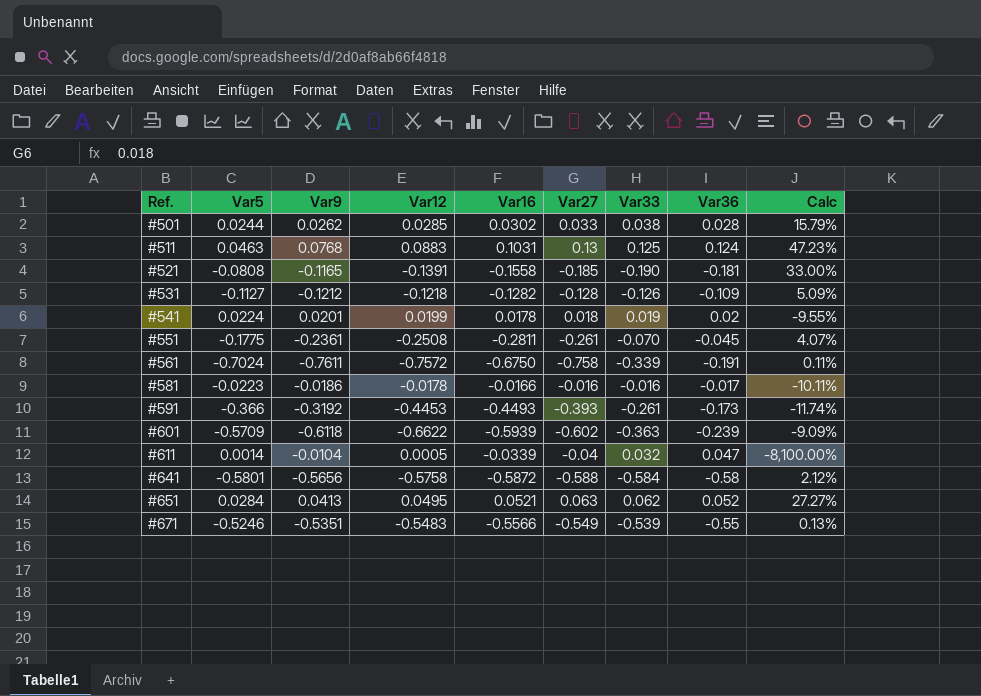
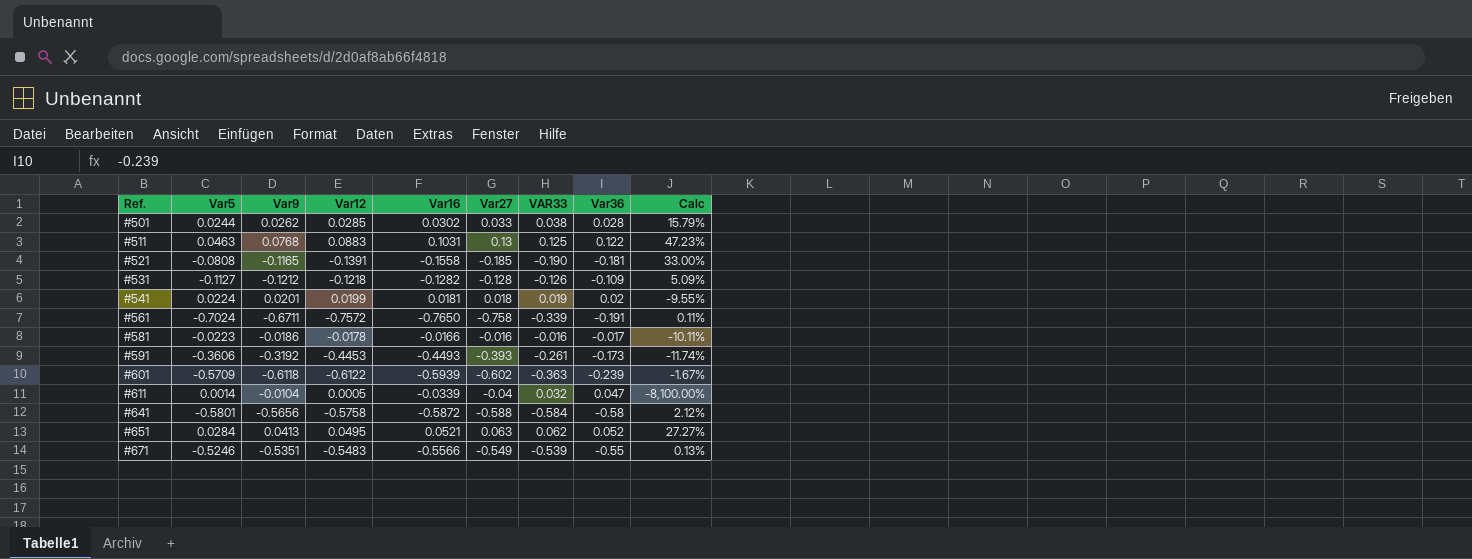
column name: Var33 -> VAR33
row #551: -0.1775 | -0.2361 | -0.2508 | -0.2811 | -0.261 | -0.070 | -0.045 | 4.07% -> none
#511 | Var36: 0.124 -> 0.122
#541 | Var16: 0.0178 -> 0.0181
#561 | Var9: -0.7611 -> -0.6711
#561 | Var16: -0.6750 -> -0.7650
#591 | Var5: -0.366 -> -0.3606
#601 | Var12: -0.6622 -> -0.6122
#601 | Calc: -9.09% -> -1.67%

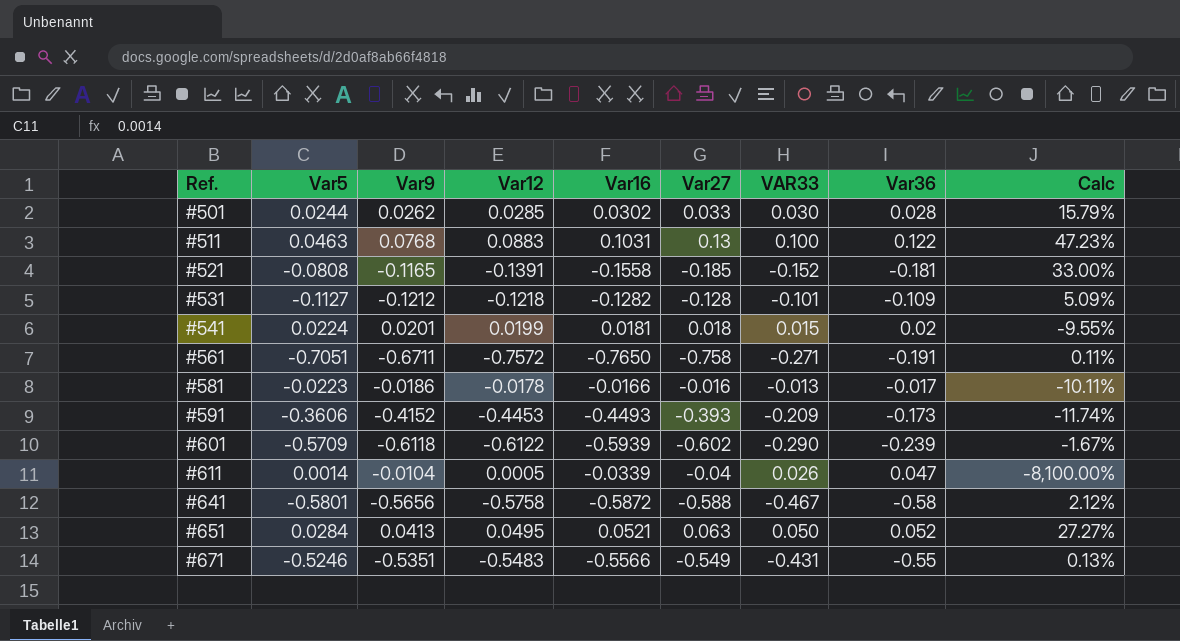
#501 | VAR33: 0.038 -> 0.030
#511 | VAR33: 0.125 -> 0.100
#521 | VAR33: -0.190 -> -0.152
#531 | VAR33: -0.126 -> -0.101
#541 | VAR33: 0.019 -> 0.015
#561 | Var5: -0.7024 -> -0.7051
#561 | VAR33: -0.339 -> -0.271
#581 | VAR33: -0.016 -> -0.013
#591 | Var9: -0.3192 -> -0.4152
#591 | VAR33: -0.261 -> -0.209
#601 | VAR33: -0.363 -> -0.290
#611 | VAR33: 0.032 -> 0.026
#641 | VAR33: -0.584 -> -0.467
#651 | VAR33: 0.062 -> 0.050
#671 | VAR33: -0.539 -> -0.431

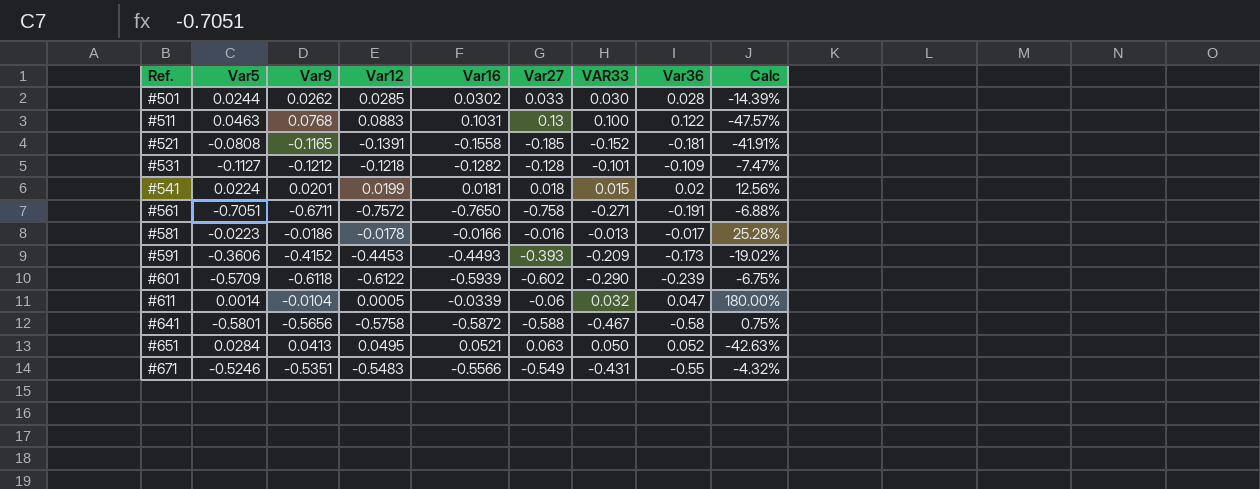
column Calc | formula: ([Var27] - [Var12]) / [Var12] -> ([Var5] - [Var12]) / [Var12]
#611 | Var27: -0.04 -> -0.06
#611 | VAR33: 0.026 -> 0.032

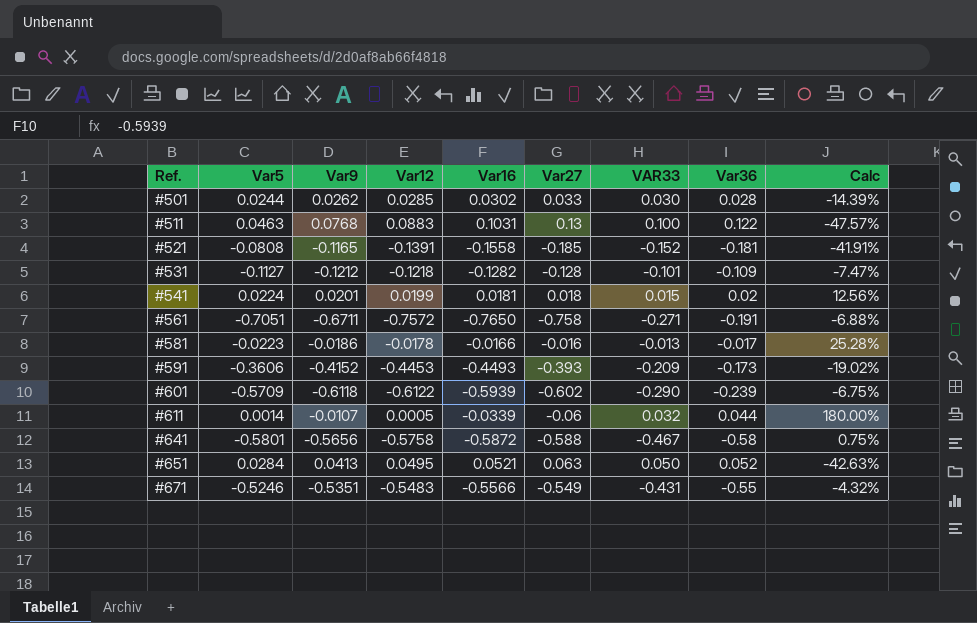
#611 | Var9: -0.0104 -> -0.0107
#611 | Var36: 0.047 -> 0.044

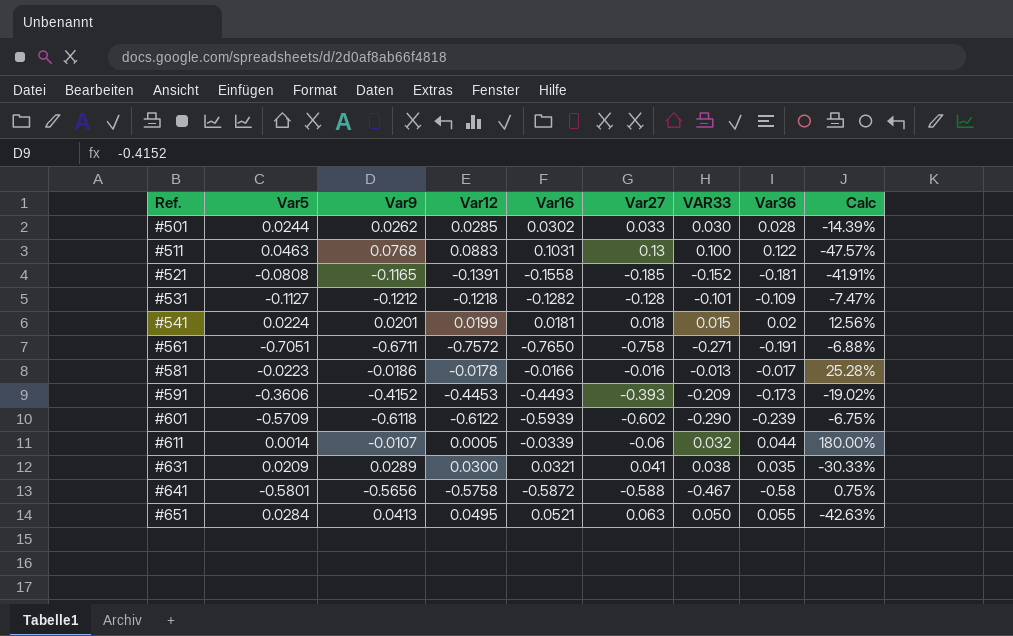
row #671: -0.5246 | -0.5351 | -0.5483 | -0.5566 | -0.549 | -0.431 | -0.55 | -4.32% -> none
row #631: none -> 0.0209 | 0.0289 | 0.0300 | 0.0321 | 0.041 | 0.038 | 0.035 | -30.33%
#651 | Var36: 0.052 -> 0.055

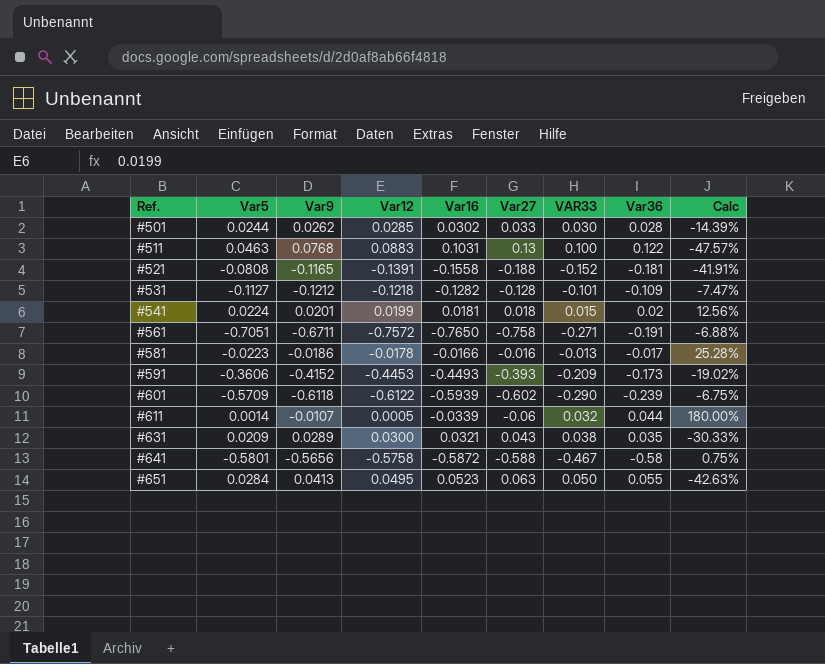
#521 | Var27: -0.185 -> -0.188
#631 | Var27: 0.041 -> 0.043
#651 | Var16: 0.0521 -> 0.0523

